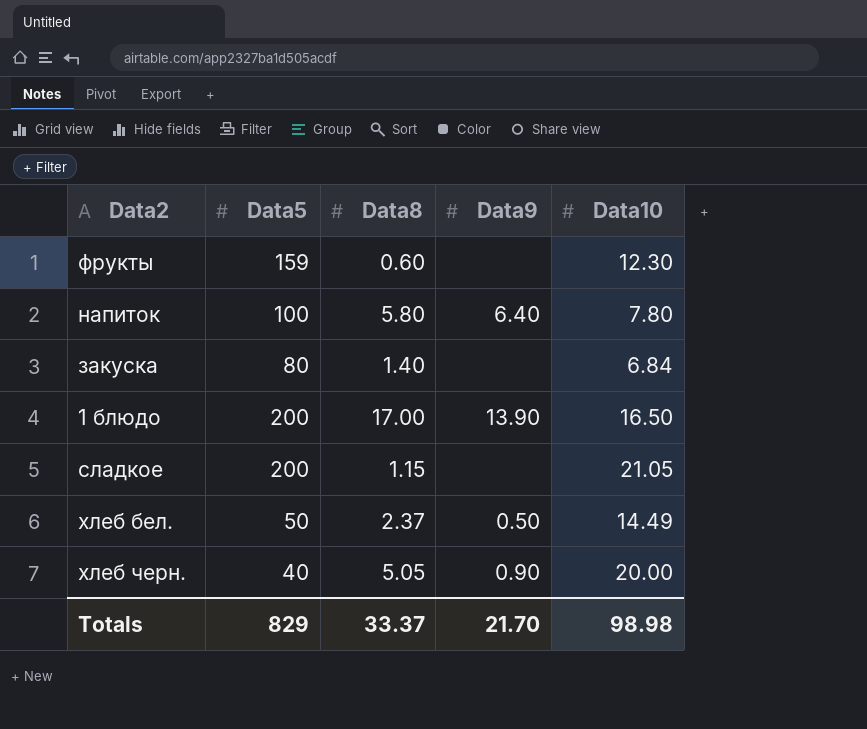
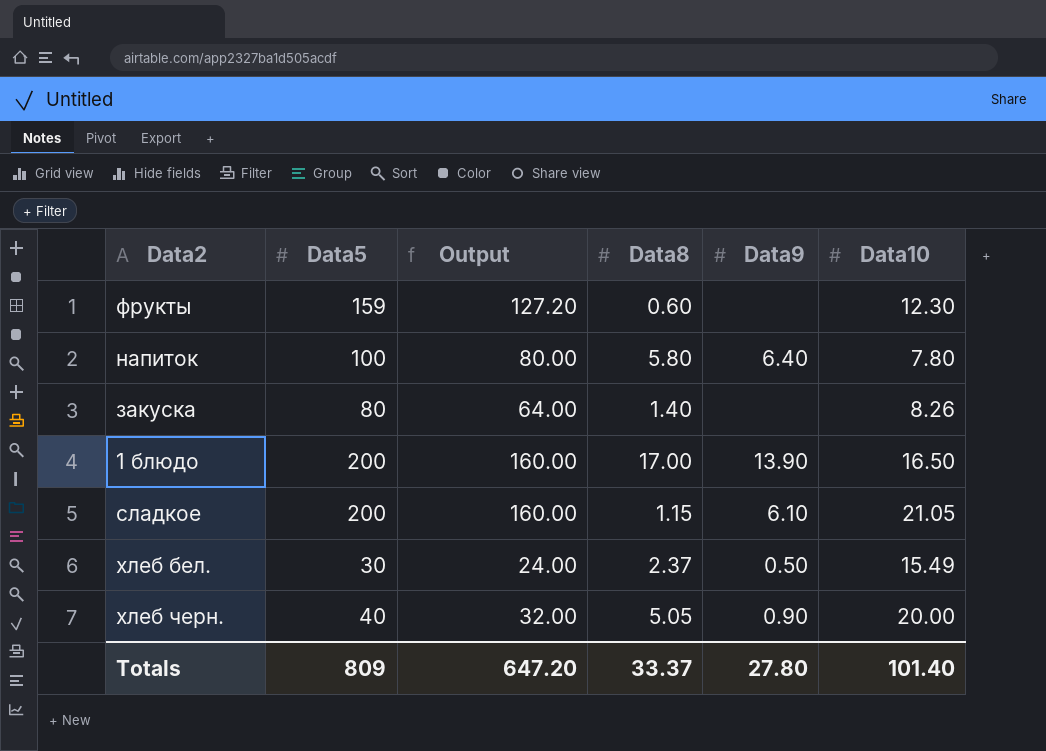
column Output | formula: none -> [Data5] * 0.8
закуска | Data10: 6.84 -> 8.26
сладкое | Data9: none -> 6.10
хлеб бел. | Data5: 50 -> 30
хлеб бел. | Data10: 14.49 -> 15.49
Totals | Data5: 829 -> 809
Totals | Data9: 21.70 -> 27.80
Totals | Data10: 98.98 -> 101.40

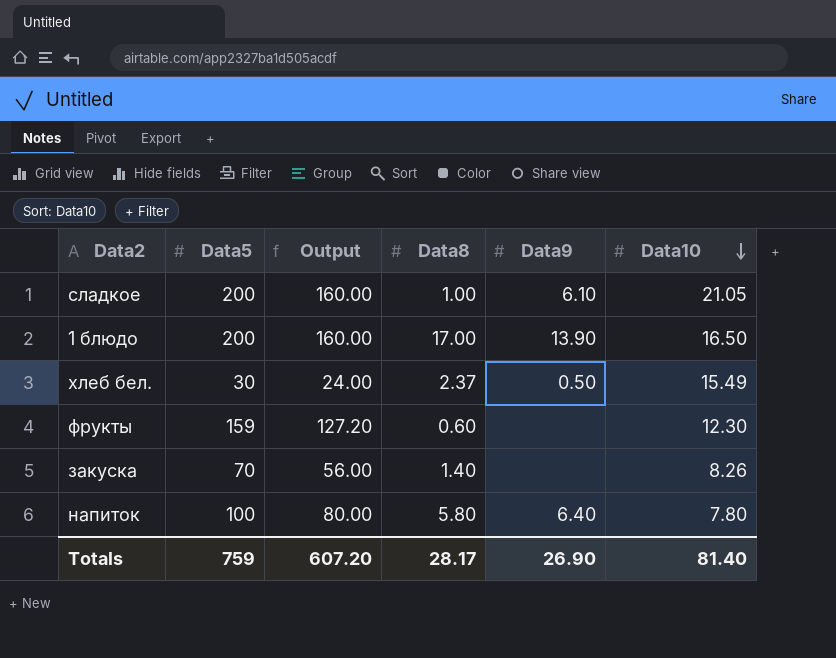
row order: none -> Data10 descending
row хлеб черн.: 40 | 32.00 | 5.05 | 0.90 | 20.00 -> none
сладкое | Data8: 1.15 -> 1.00
закуска | Data5: 80 -> 70
закуска | Output: 64.00 -> 56.00
Totals | Data5: 809 -> 759
Totals | Output: 647.20 -> 607.20
Totals | Data8: 33.37 -> 28.17
Totals | Data9: 27.80 -> 26.90
Totals | Data10: 101.40 -> 81.40

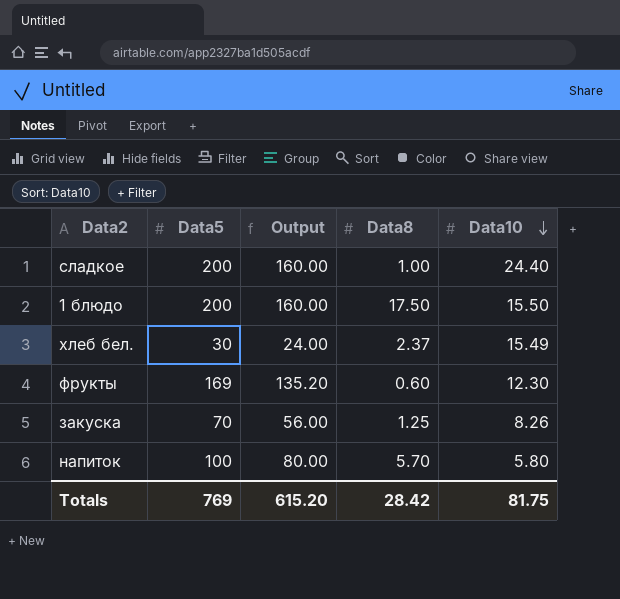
column Data9 | position: 5 -> none
сладкое | Data10: 21.05 -> 24.40
1 блюдо | Data8: 17.00 -> 17.50
1 блюдо | Data10: 16.50 -> 15.50
фрукты | Data5: 159 -> 169
фрукты | Output: 127.20 -> 135.20
закуска | Data8: 1.40 -> 1.25
напиток | Data8: 5.80 -> 5.70
напиток | Data10: 7.80 -> 5.80
Totals | Data5: 759 -> 769
Totals | Output: 607.20 -> 615.20
Totals | Data8: 28.17 -> 28.42
Totals | Data10: 81.40 -> 81.75

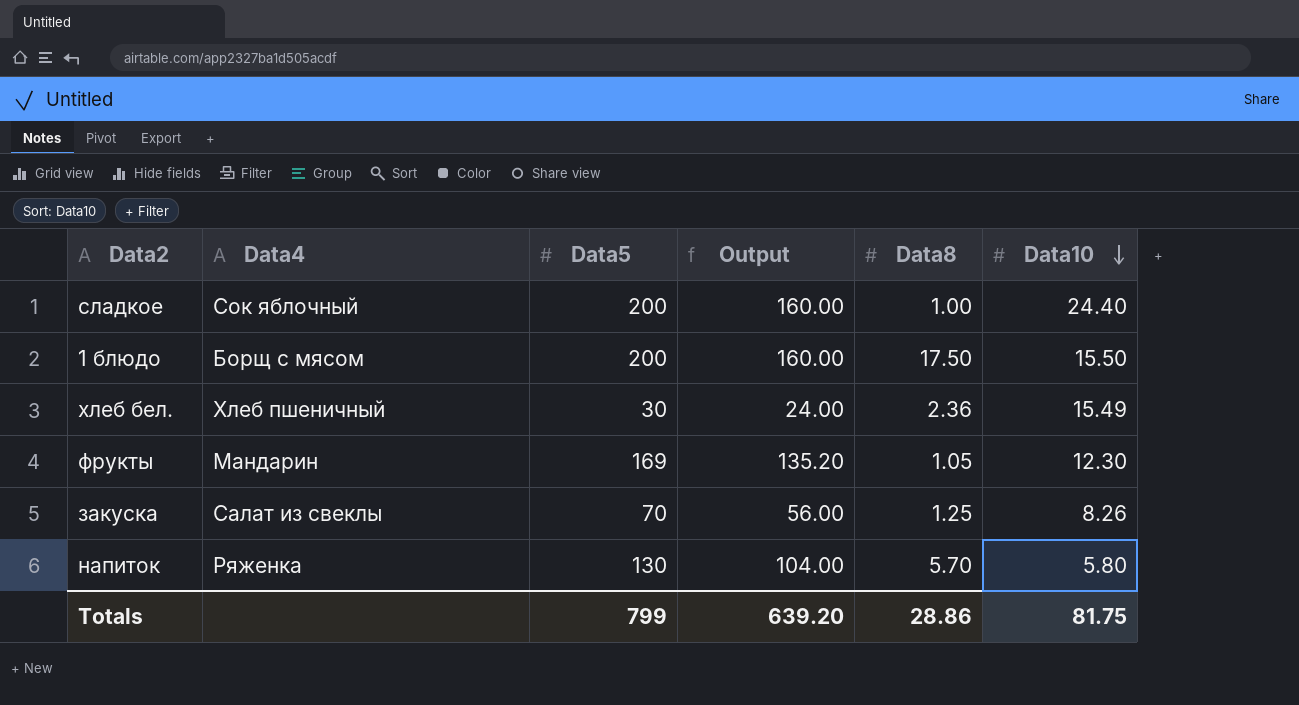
column Data4 | position: none -> 2
хлеб бел. | Data8: 2.37 -> 2.36
фрукты | Data8: 0.60 -> 1.05
напиток | Data5: 100 -> 130
напиток | Output: 80.00 -> 104.00
Totals | Data5: 769 -> 799
Totals | Output: 615.20 -> 639.20
Totals | Data8: 28.42 -> 28.86

